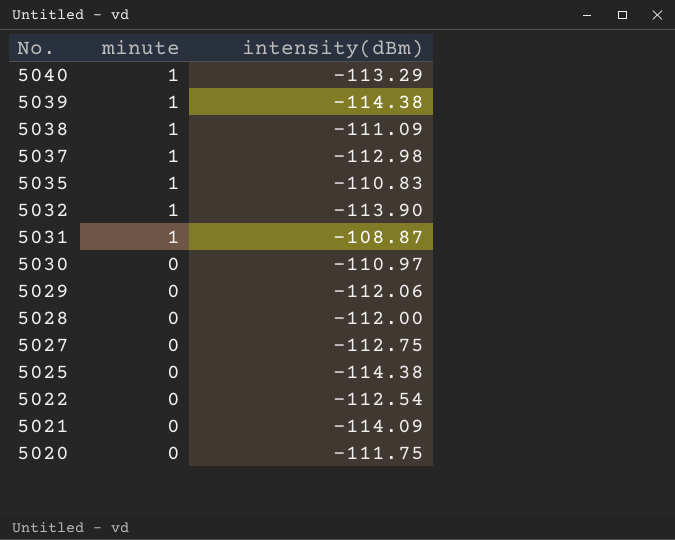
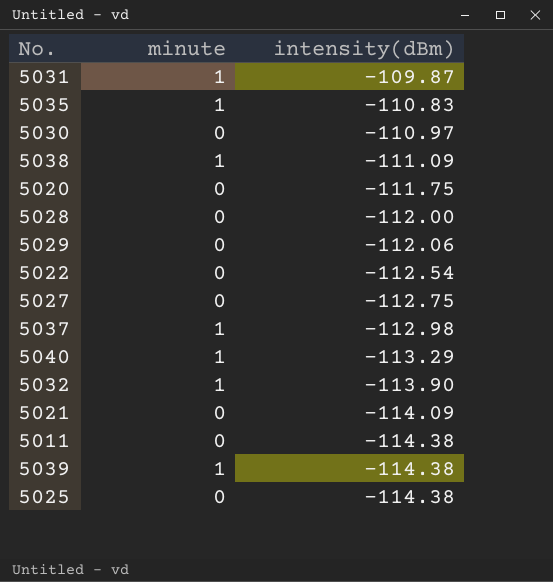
row order: No. descending -> intensity(dBm) descending
5031 | intensity(dBm): -108.87 -> -109.87
row 5011: none -> 0 | -114.38

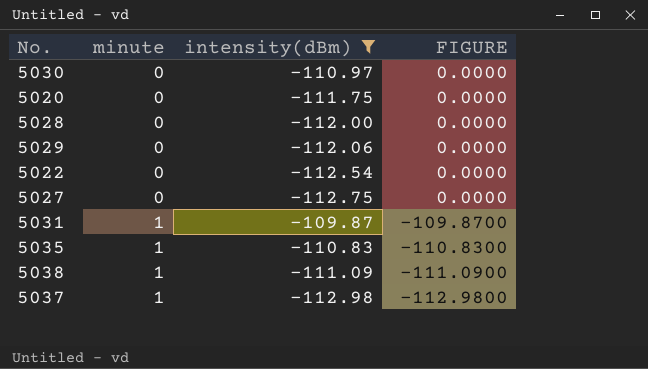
filter: none -> intensity(dBm) >= -112.98
row order: intensity(dBm) descending -> minute ascending
column FIGURE | formula: none -> [minute] * [intensity(dBm)]

